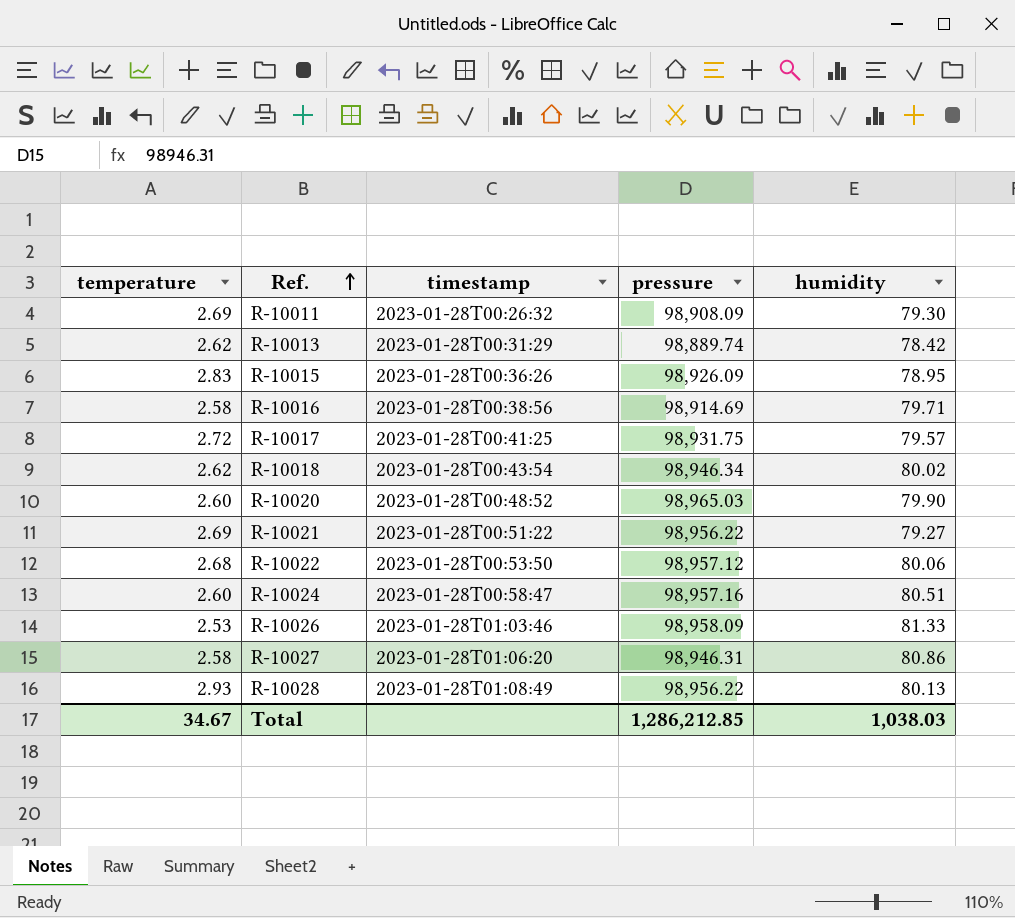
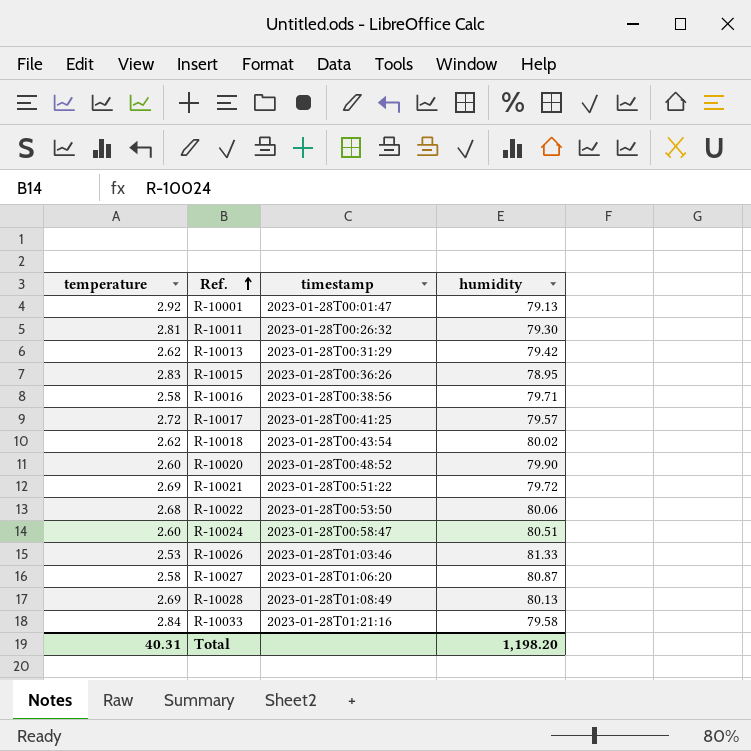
column pressure | position: 4 -> none
row R-10001: none -> 2.92 | 2023-01-28T00:01:47 | 79.13
R-10011 | temperature: 2.69 -> 2.81
R-10013 | humidity: 78.42 -> 79.42
R-10021 | humidity: 79.27 -> 79.72
R-10027 | humidity: 80.86 -> 80.87
R-10028 | temperature: 2.93 -> 2.69
row R-10033: none -> 2.84 | 2023-01-28T01:21:16 | 79.58
Total | temperature: 34.67 -> 40.31
Total | humidity: 1,038.03 -> 1,198.20

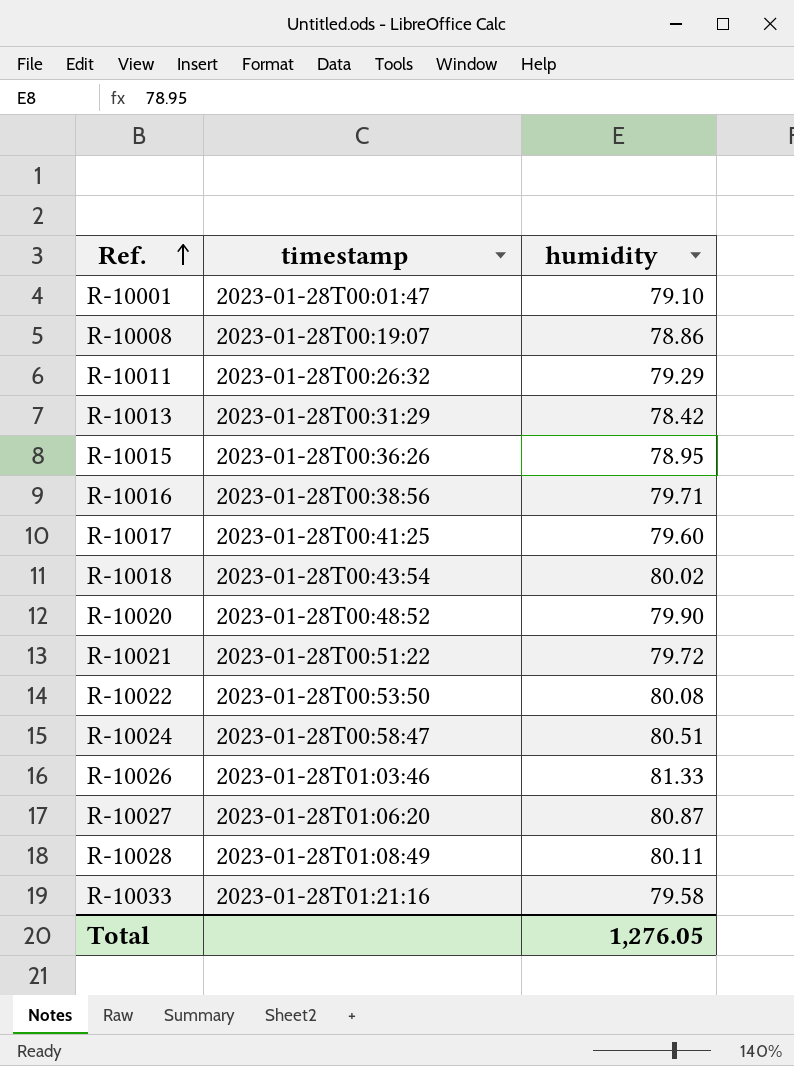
column temperature | position: 1 -> none
R-10001 | humidity: 79.13 -> 79.10
row R-10008: none -> 2023-01-28T00:19:07 | 78.86
R-10011 | humidity: 79.30 -> 79.29
R-10013 | humidity: 79.42 -> 78.42
R-10017 | humidity: 79.57 -> 79.60
R-10022 | humidity: 80.06 -> 80.08
R-10028 | humidity: 80.13 -> 80.11
Total | humidity: 1,198.20 -> 1,276.05

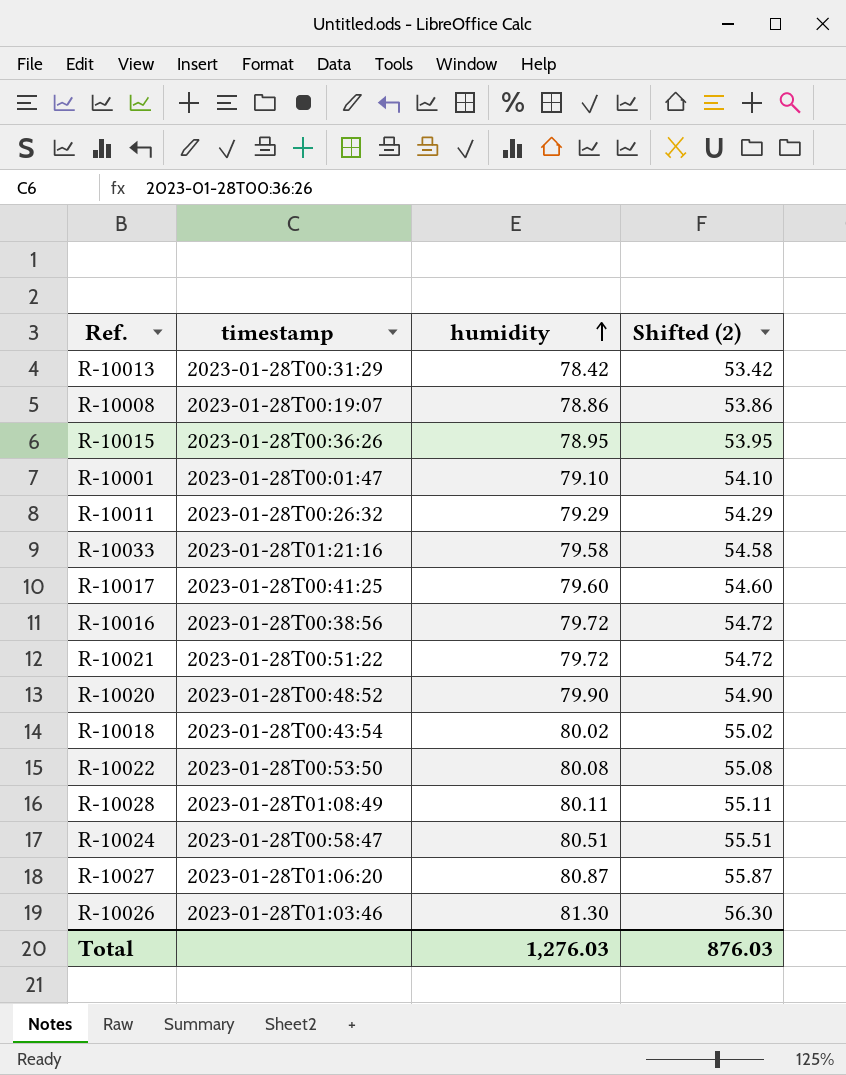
row order: Ref. ascending -> humidity ascending
column Shifted (2) | formula: none -> [humidity] - 25
R-10016 | humidity: 79.71 -> 79.72
R-10026 | humidity: 81.33 -> 81.30
Total | humidity: 1,276.05 -> 1,276.03

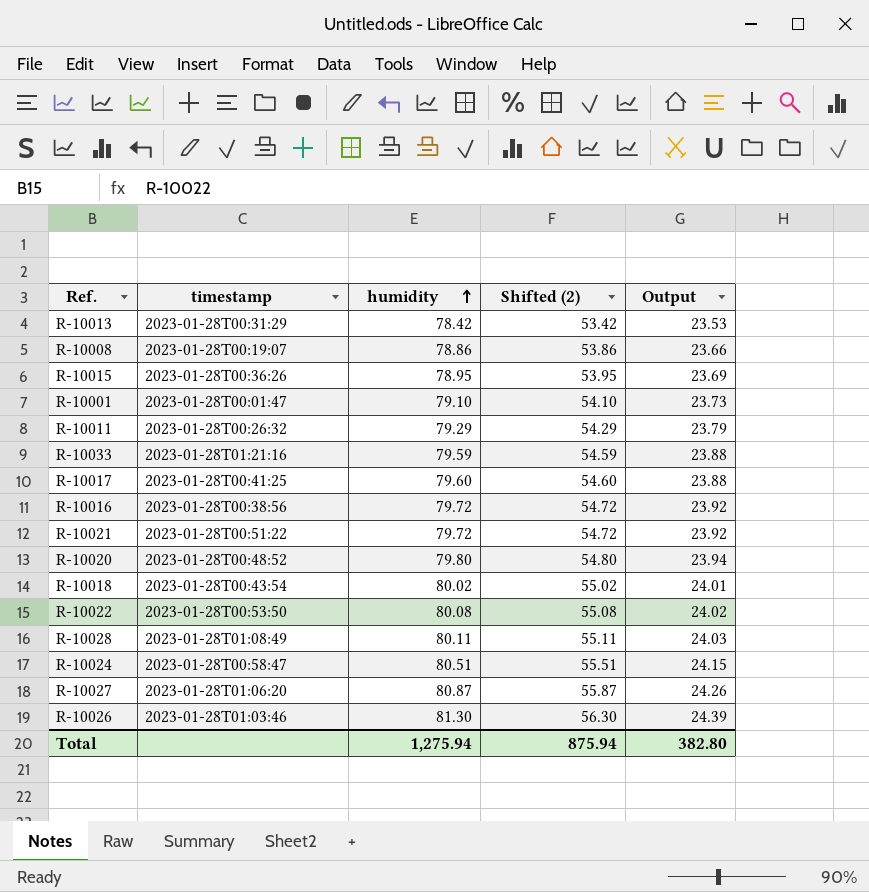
column Output | formula: none -> [humidity] * 0.3
R-10033 | humidity: 79.58 -> 79.59
R-10033 | Shifted (2): 54.58 -> 54.59
R-10020 | humidity: 79.90 -> 79.80
R-10020 | Shifted (2): 54.90 -> 54.80
Total | humidity: 1,276.03 -> 1,275.94
Total | Shifted (2): 876.03 -> 875.94

